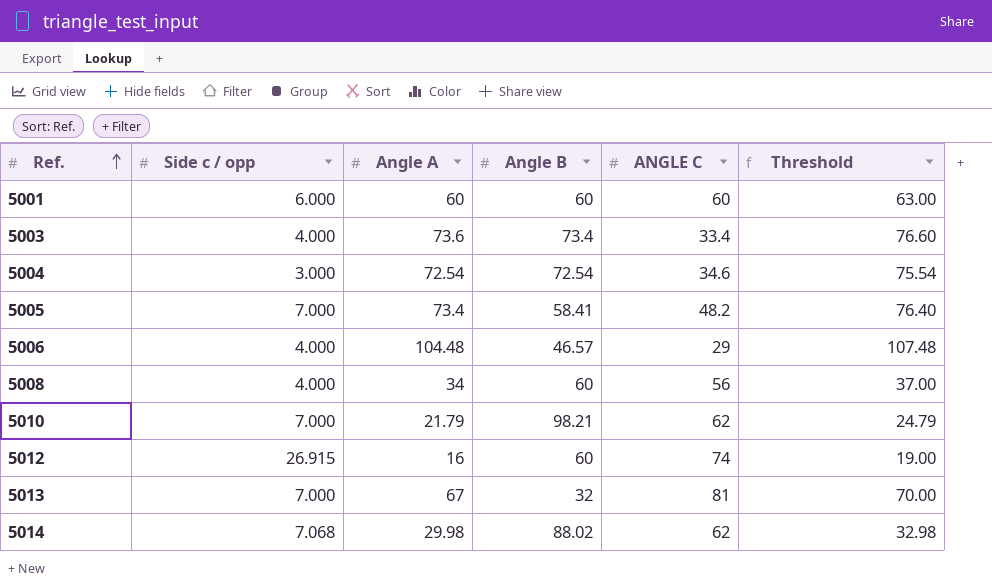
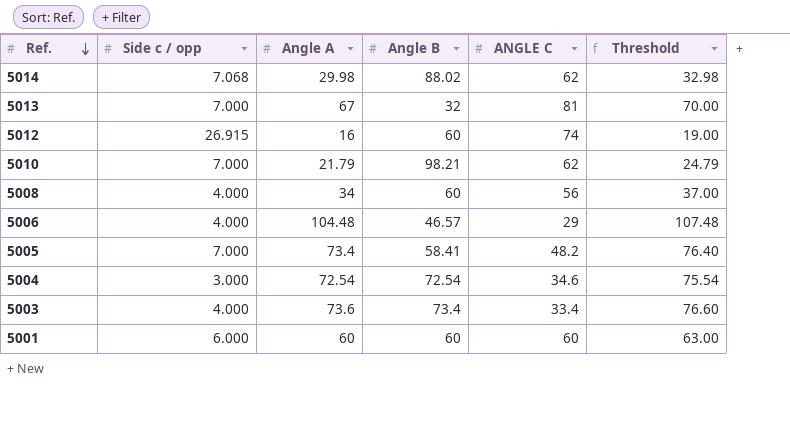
row order: Ref. ascending -> Ref. descending

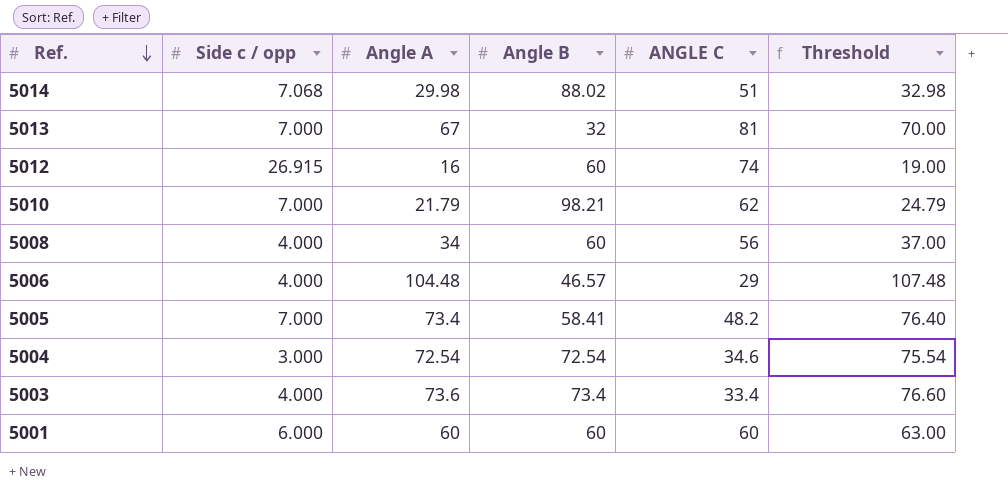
5014 | ANGLE C: 62 -> 51

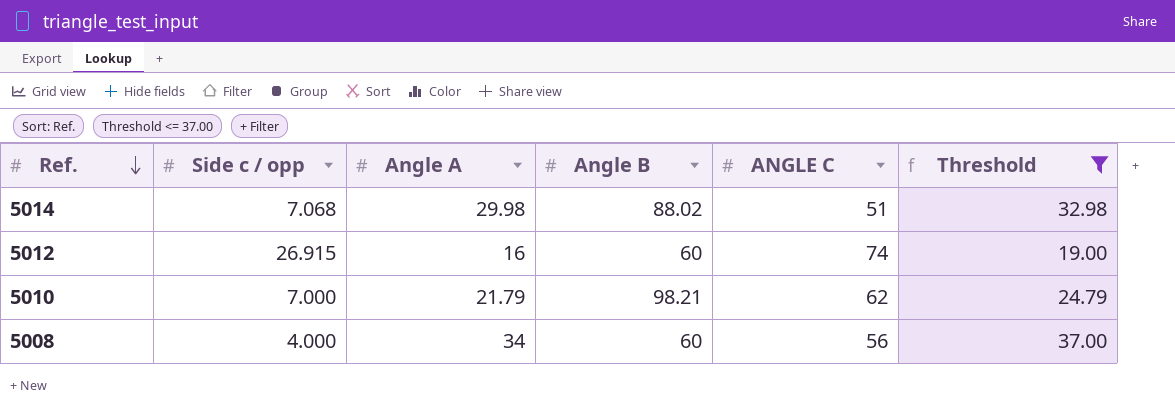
filter: none -> Threshold <= 37.00

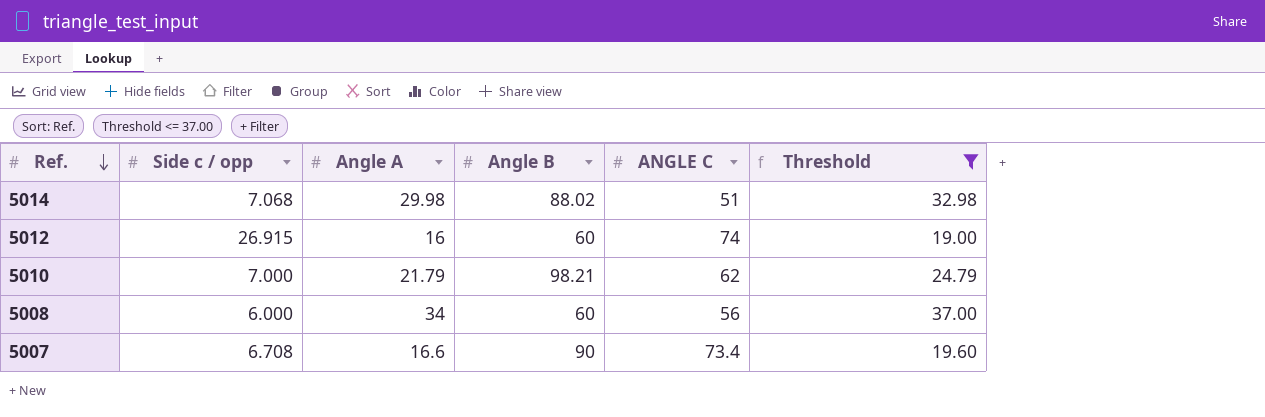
5008 | Side c / opp: 4.000 -> 6.000
row 5007: none -> 6.708 | 16.6 | 90 | 73.4 | 19.60

